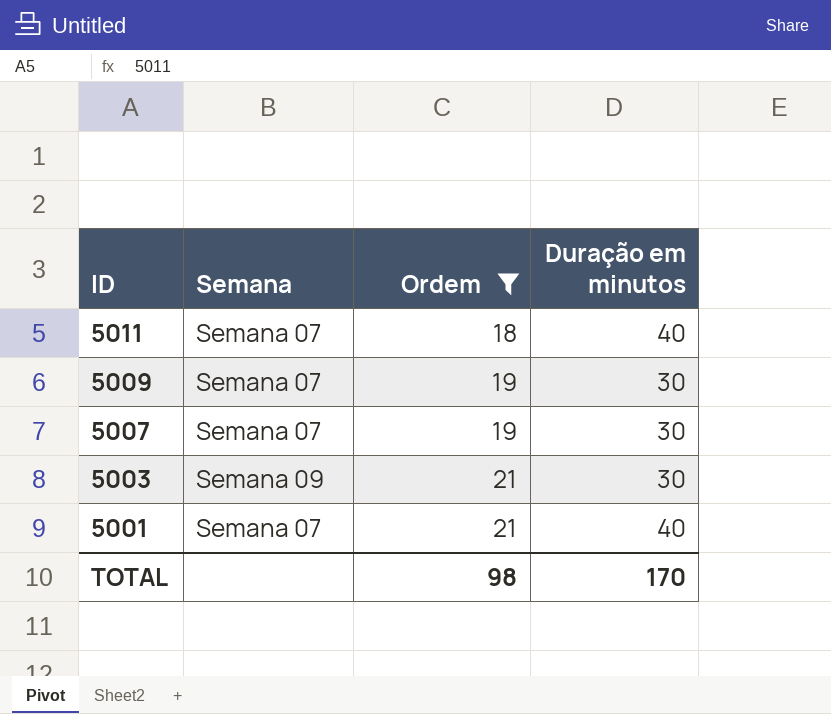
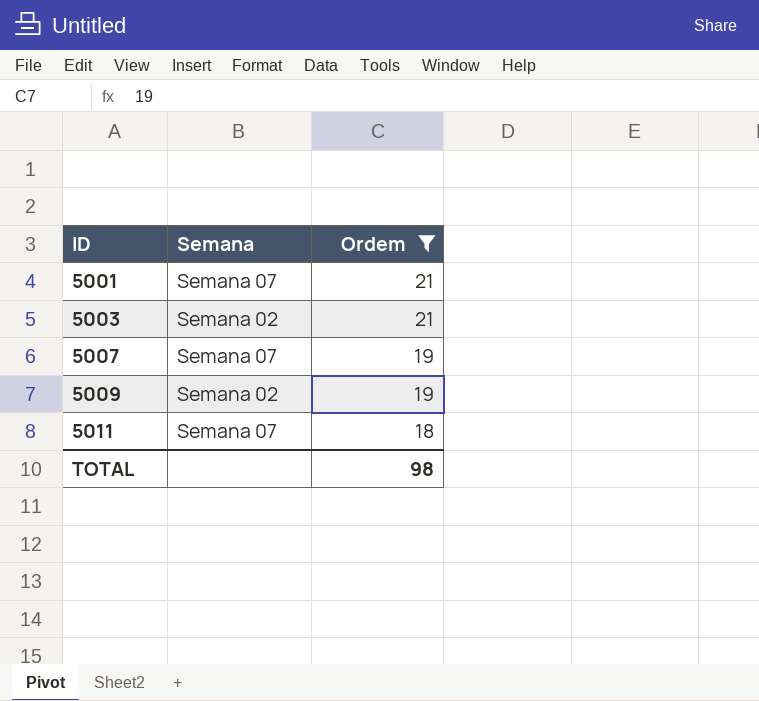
row order: ID descending -> ID ascending
column Duração em minutos | position: 4 -> none
5003 | Semana: Semana 09 -> Semana 02
5009 | Semana: Semana 07 -> Semana 02

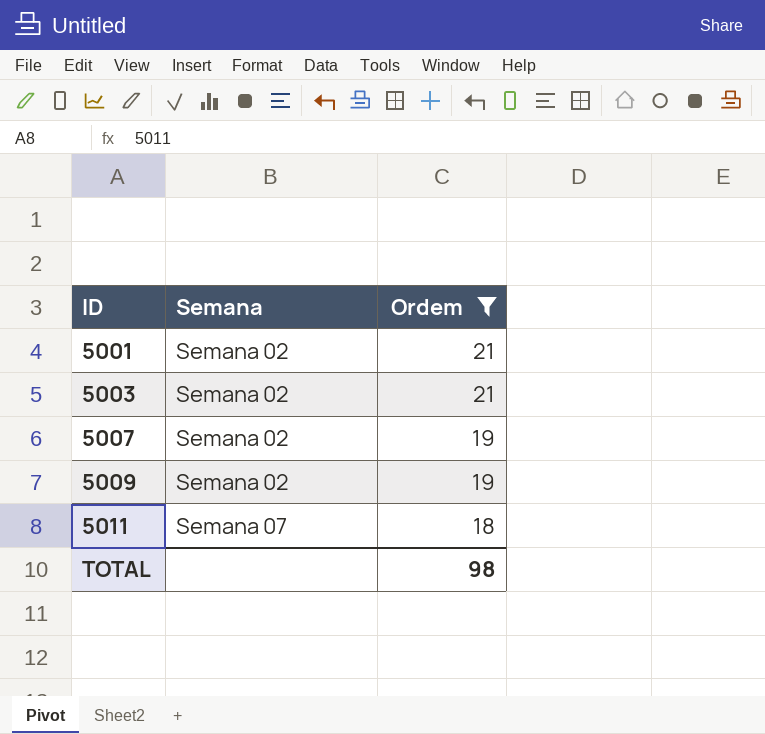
5001 | Semana: Semana 07 -> Semana 02
5007 | Semana: Semana 07 -> Semana 02

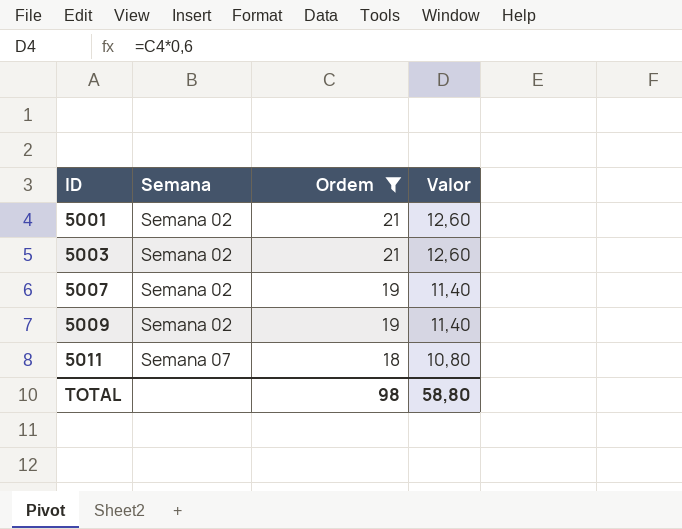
column Valor | formula: none -> [Ordem] * 0,6

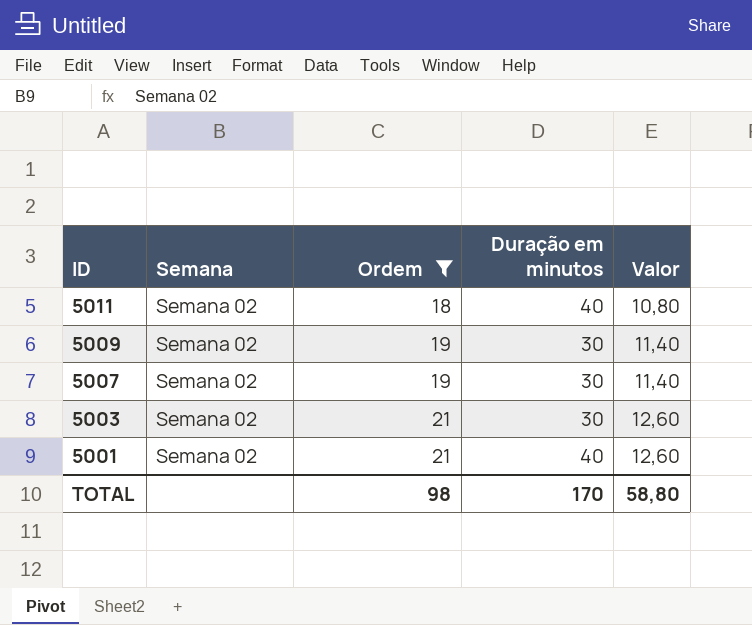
row order: ID ascending -> ID descending
column Duração em minutos | position: none -> 4
5011 | Semana: Semana 07 -> Semana 02

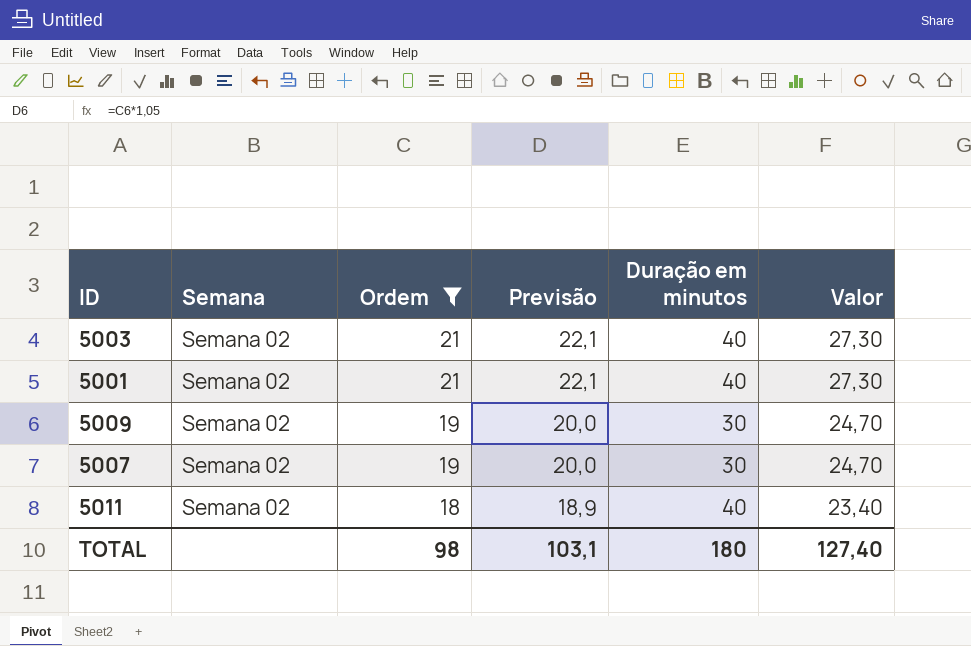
row order: ID descending -> Ordem descending
column Previsão | formula: none -> [Ordem] * 1,05
column Valor | formula: [Ordem] * 0,6 -> [Ordem] * 1,3
5003 | Duração em minutos: 30 -> 40
TOTAL | Duração em minutos: 170 -> 180
TOTAL | Valor: 58,80 -> 127,40

